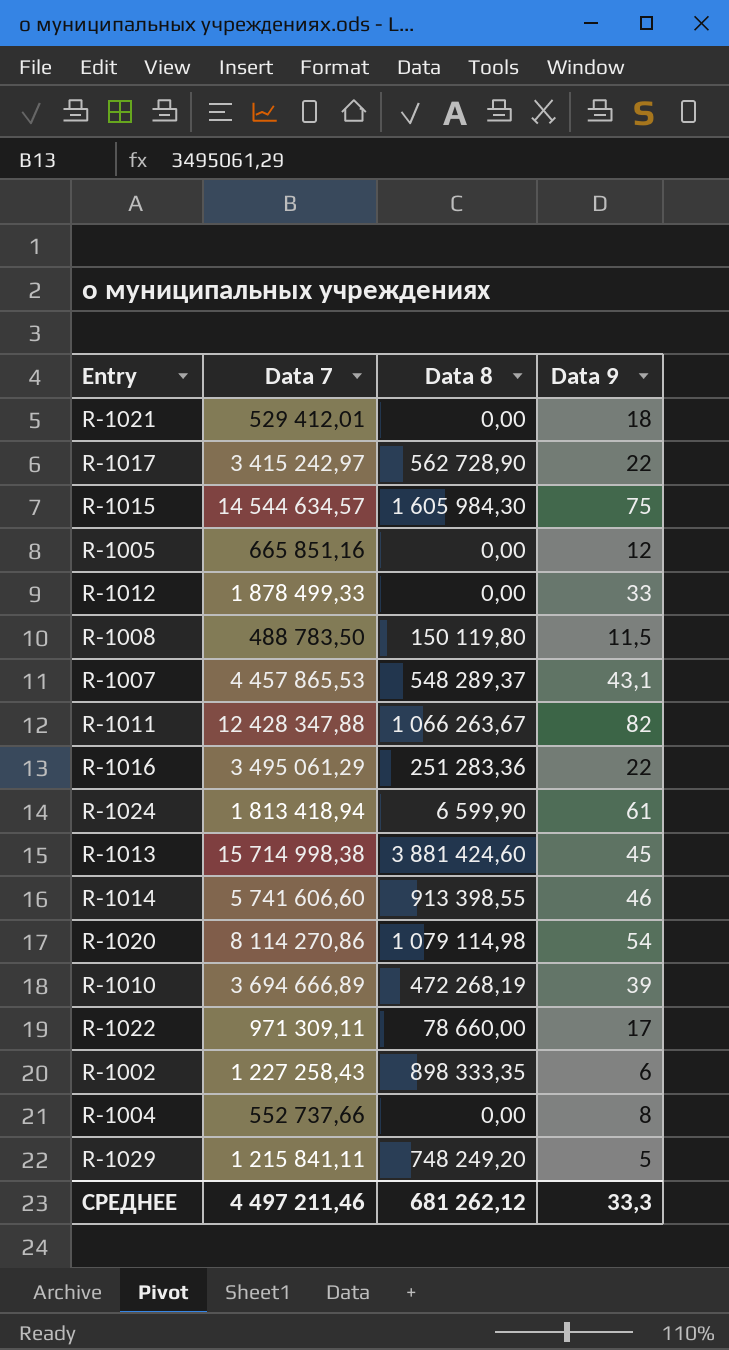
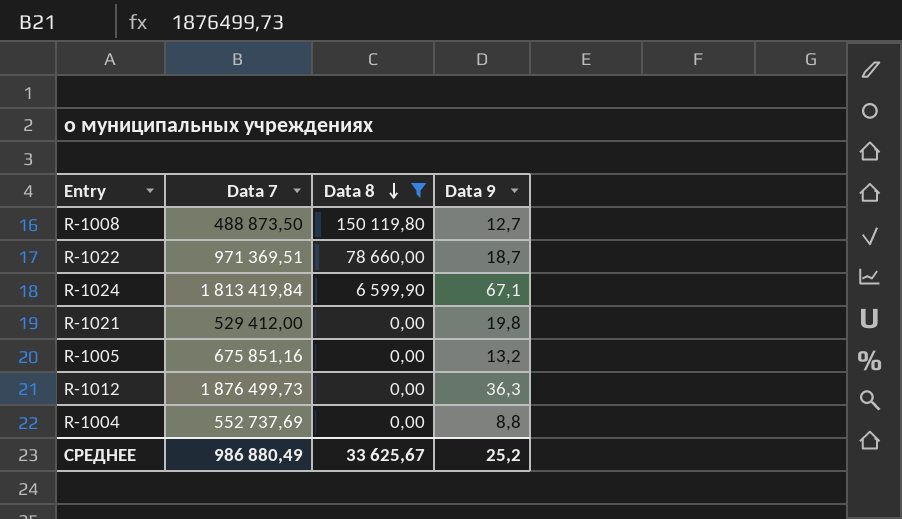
filter: none -> Data 8 <= 150 119,80
row order: none -> Data 8 descending
R-1008 | Data 7: 488 783,50 -> 488 873,50
R-1008 | Data 9: 11,5 -> 12,7
R-1022 | Data 7: 971 309,11 -> 971 369,51
R-1022 | Data 9: 17 -> 18,7
R-1024 | Data 7: 1 813 418,94 -> 1 813 419,84
R-1024 | Data 9: 61 -> 67,1
R-1021 | Data 7: 529 412,01 -> 529 412,00
R-1021 | Data 9: 18 -> 19,8
R-1005 | Data 7: 665 851,16 -> 675 851,16
R-1005 | Data 9: 12 -> 13,2
R-1012 | Data 7: 1 878 499,33 -> 1 876 499,73
R-1012 | Data 9: 33 -> 36,3
R-1004 | Data 7: 552 737,66 -> 552 737,69
R-1004 | Data 9: 8 -> 8,8
СРЕДНЕЕ | Data 7: 4 497 211,46 -> 986 880,49
СРЕДНЕЕ | Data 8: 681 262,12 -> 33 625,67
СРЕДНЕЕ | Data 9: 33,3 -> 25,2

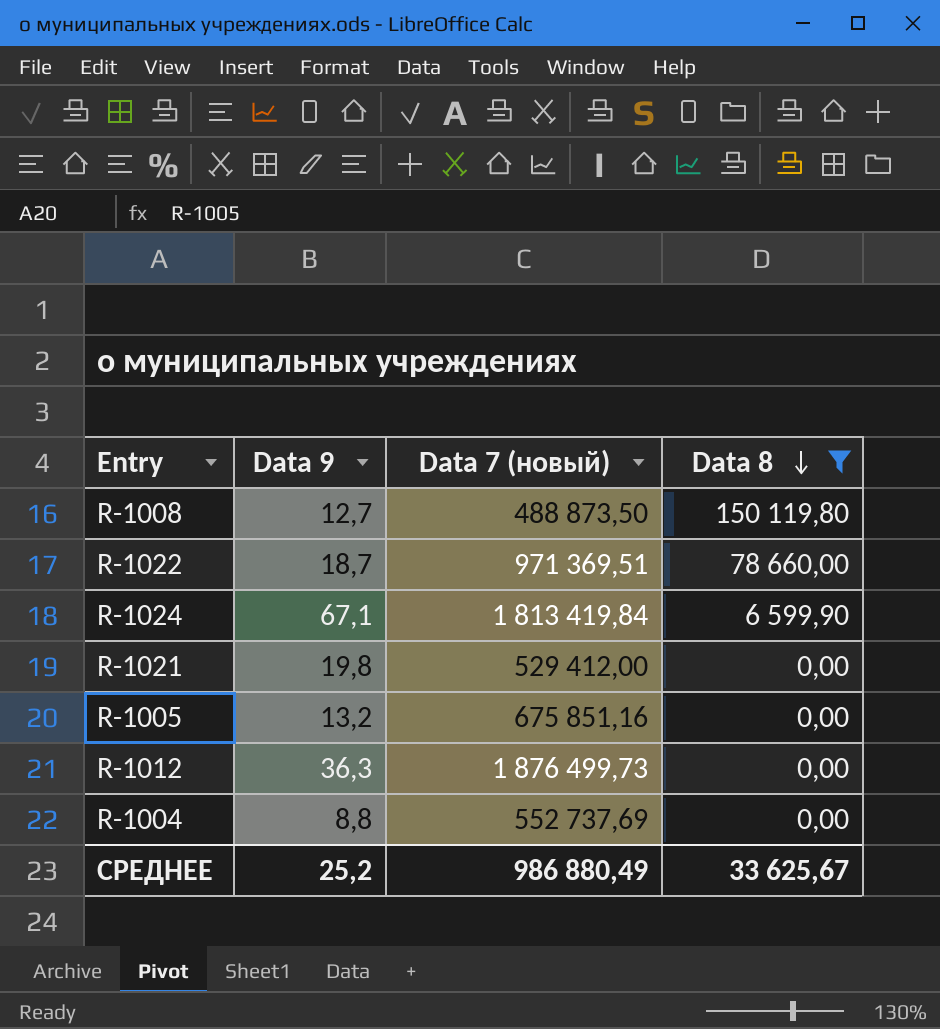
column Data 9 | position: 4 -> 2
column name: Data 7 -> Data 7 (новый)

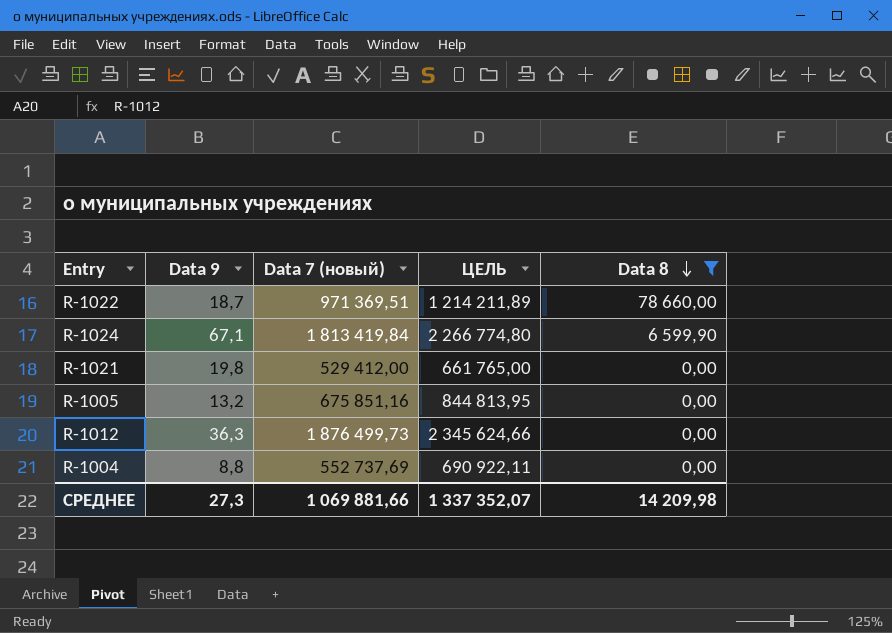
column ЦЕЛЬ | formula: none -> [Data 7 (новый)] * 1,25
row R-1008: 12,7 | 488 873,50 | 150 119,80 -> none
СРЕДНЕЕ | Data 9: 25,2 -> 27,3
СРЕДНЕЕ | Data 7 (новый): 986 880,49 -> 1 069 881,66
СРЕДНЕЕ | Data 8: 33 625,67 -> 14 209,98

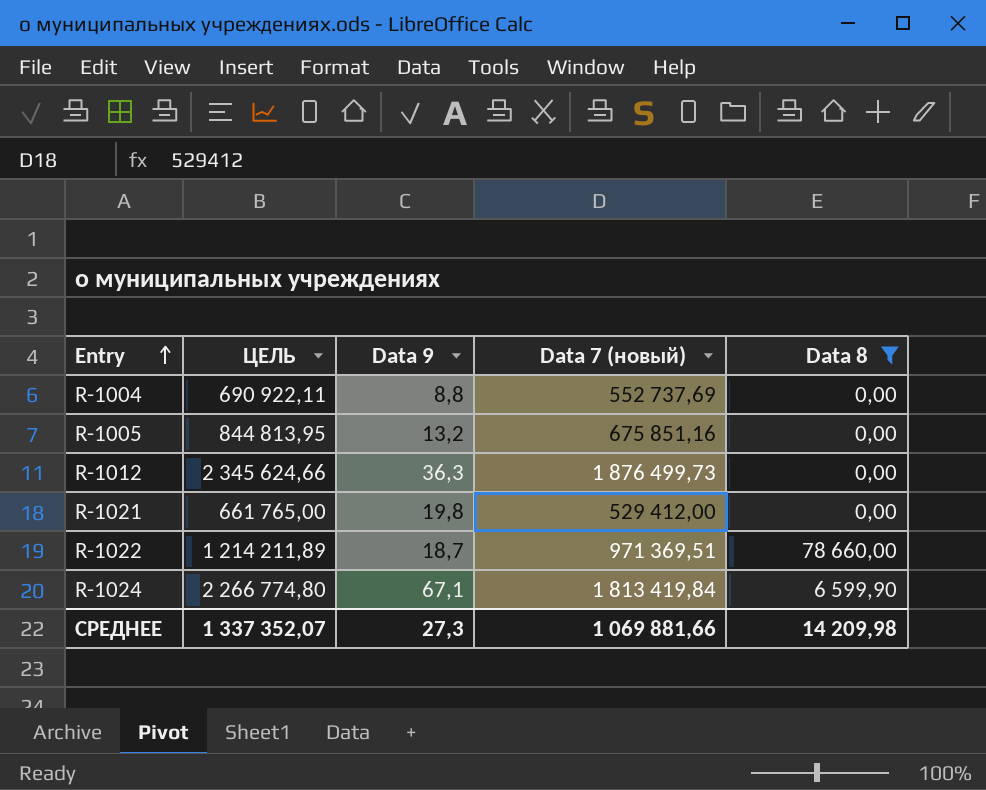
row order: Data 8 descending -> Entry ascending
column ЦЕЛЬ | position: 4 -> 2

